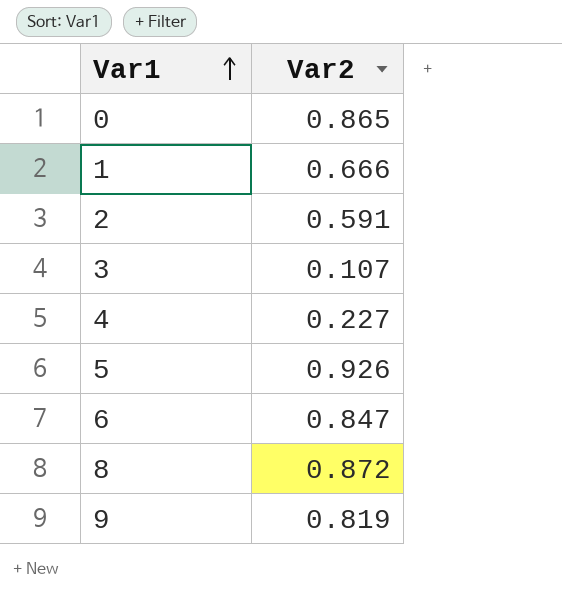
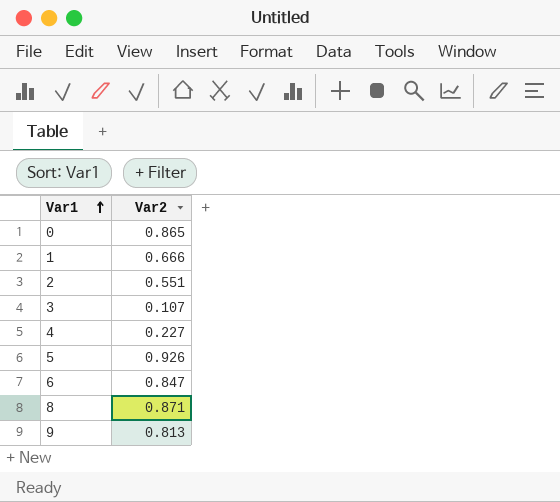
2 | Var2: 0.591 -> 0.551
8 | Var2: 0.872 -> 0.871
9 | Var2: 0.819 -> 0.813

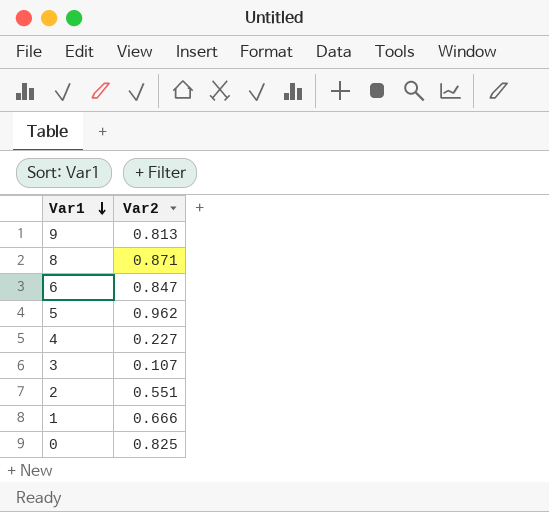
row order: Var1 ascending -> Var1 descending
5 | Var2: 0.926 -> 0.962
0 | Var2: 0.865 -> 0.825

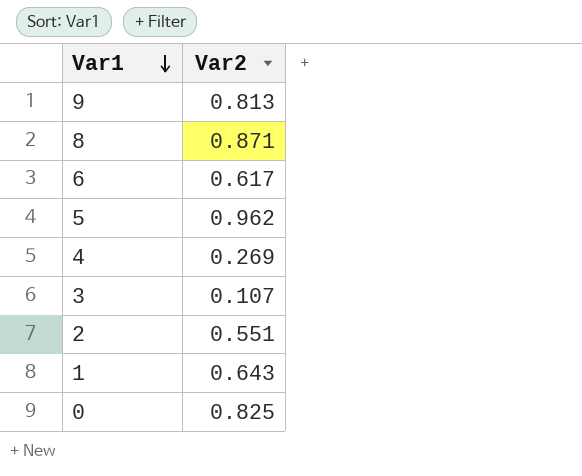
6 | Var2: 0.847 -> 0.617
4 | Var2: 0.227 -> 0.269
1 | Var2: 0.666 -> 0.643

